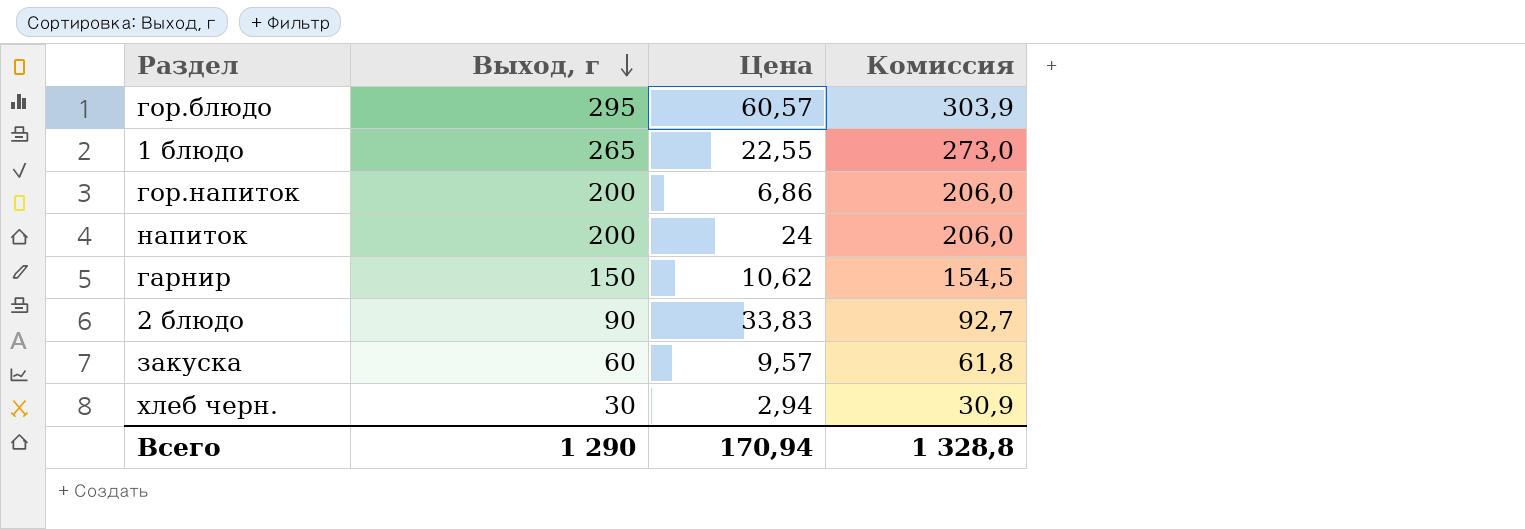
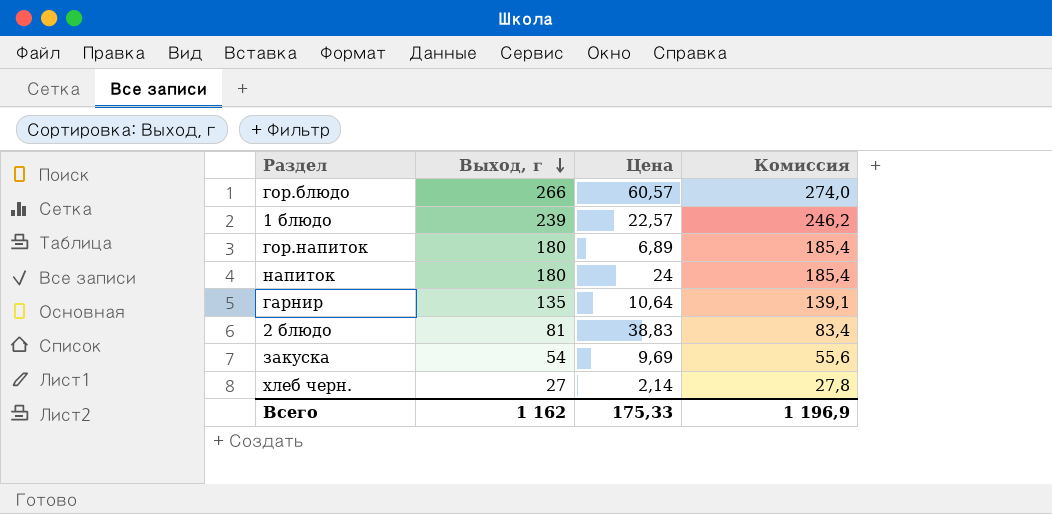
гор.блюдо | Выход, г: 295 -> 266
гор.блюдо | Комиссия: 303,9 -> 274,0
1 блюдо | Выход, г: 265 -> 239
1 блюдо | Цена: 22,55 -> 22,57
1 блюдо | Комиссия: 273,0 -> 246,2
гор.напиток | Выход, г: 200 -> 180
гор.напиток | Цена: 6,86 -> 6,89
гор.напиток | Комиссия: 206,0 -> 185,4
напиток | Выход, г: 200 -> 180
напиток | Комиссия: 206,0 -> 185,4
гарнир | Выход, г: 150 -> 135
гарнир | Цена: 10,62 -> 10,64
гарнир | Комиссия: 154,5 -> 139,1
2 блюдо | Выход, г: 90 -> 81
2 блюдо | Цена: 33,83 -> 38,83
2 блюдо | Комиссия: 92,7 -> 83,4
закуска | Выход, г: 60 -> 54
закуска | Цена: 9,57 -> 9,69
закуска | Комиссия: 61,8 -> 55,6
хлеб черн. | Выход, г: 30 -> 27
хлеб черн. | Цена: 2,94 -> 2,14
хлеб черн. | Комиссия: 30,9 -> 27,8
Всего | Выход, г: 1 290 -> 1 162
Всего | Цена: 170,94 -> 175,33
Всего | Комиссия: 1 328,8 -> 1 196,9

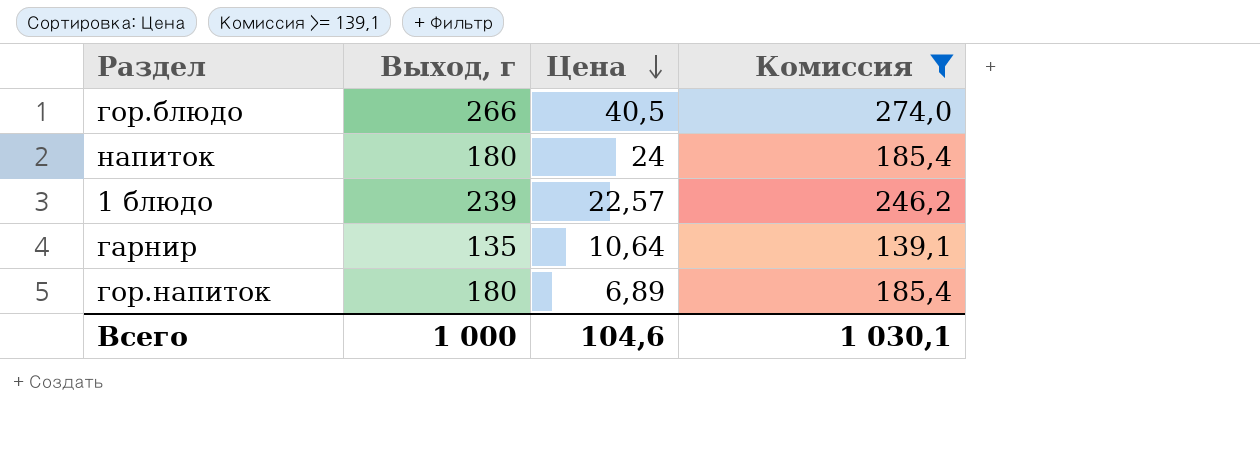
filter: none -> Комиссия >= 139,1
row order: Выход, г descending -> Цена descending
гор.блюдо | Цена: 60,57 -> 40,5
Всего | Выход, г: 1 162 -> 1 000
Всего | Цена: 175,33 -> 104,6
Всего | Комиссия: 1 196,9 -> 1 030,1

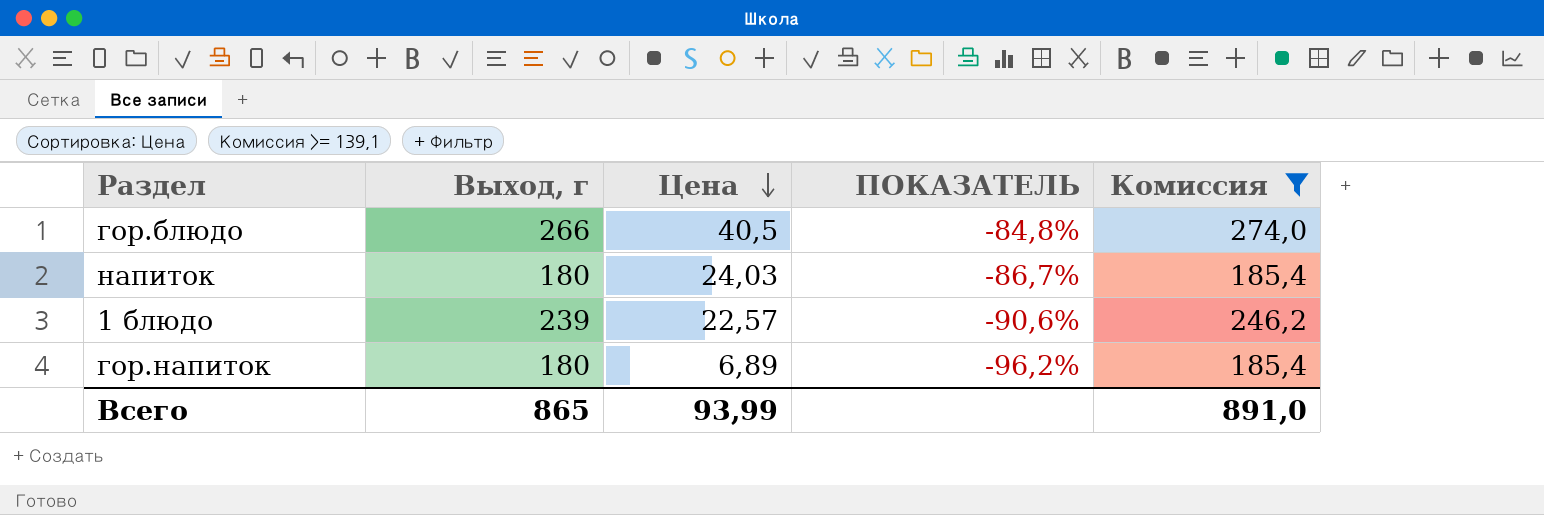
column ПОКАЗАТЕЛЬ | formula: none -> ([Цена] - [Выход, г]) / [Выход, г]
row гарнир: 135 | 10,64 | 139,1 -> none
напиток | Цена: 24 -> 24,03
Всего | Выход, г: 1 000 -> 865
Всего | Цена: 104,6 -> 93,99
Всего | Комиссия: 1 030,1 -> 891,0

